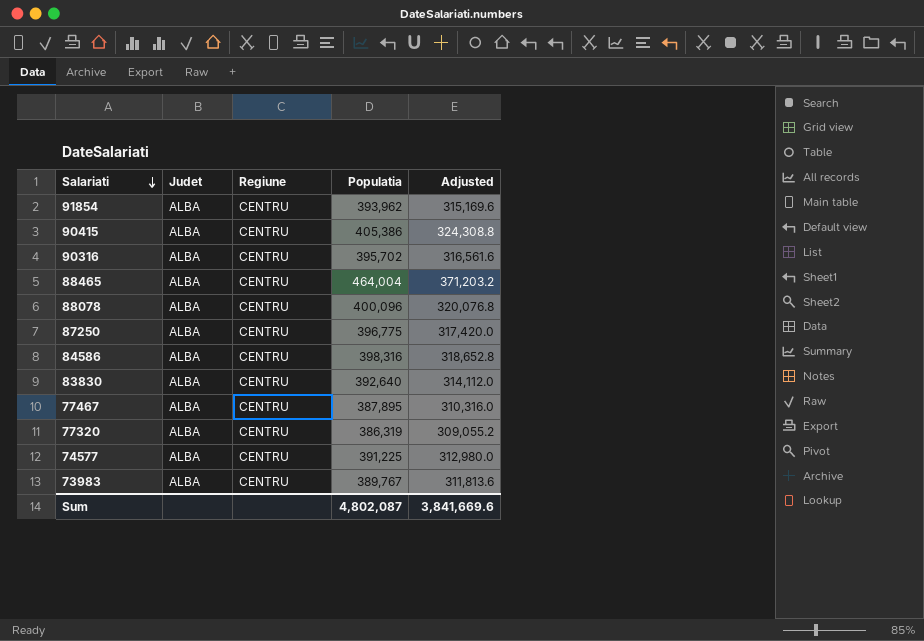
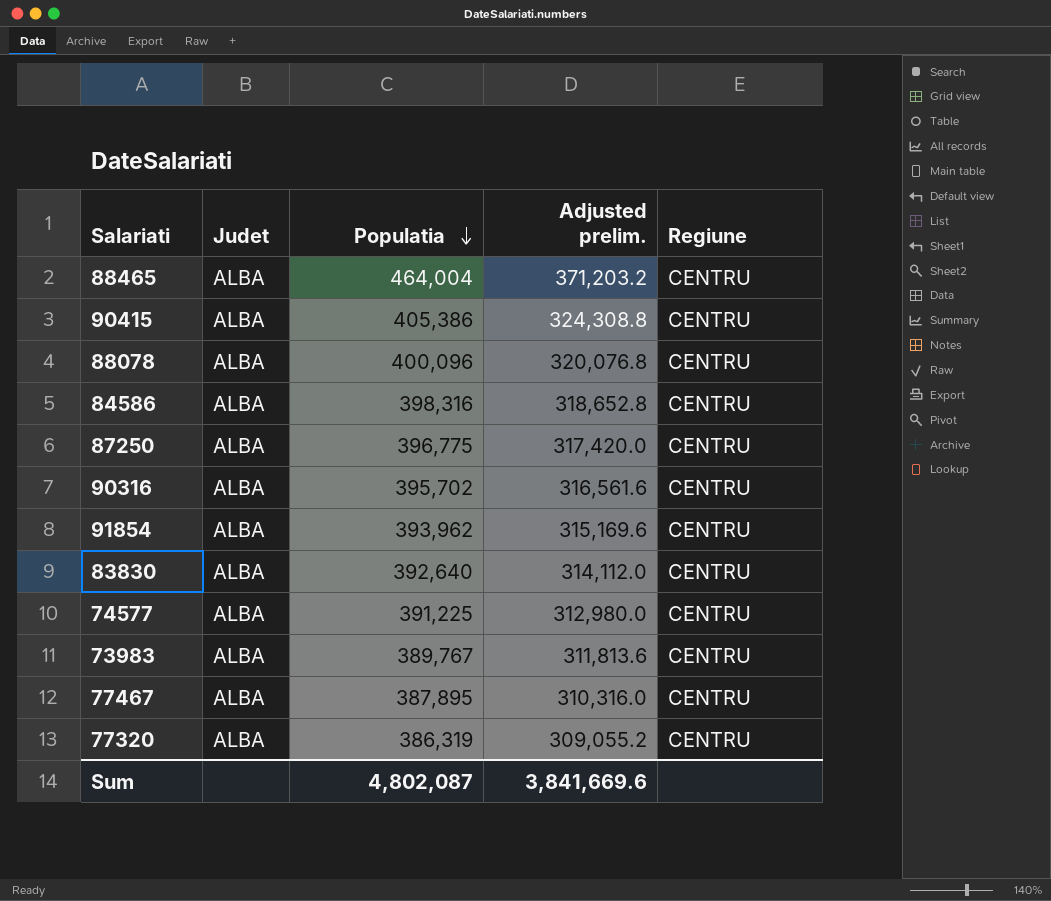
row order: Salariati descending -> Populatia descending
column name: Adjusted -> Adjusted prelim.
column Regiune | position: 3 -> 5

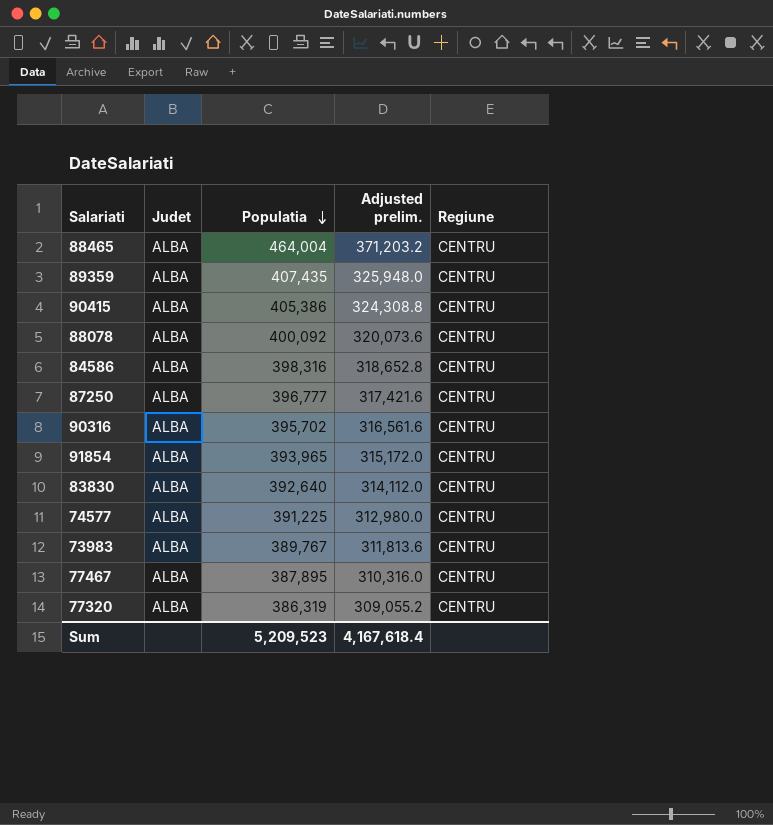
row 89359: none -> ALBA | 407,435 | 325,948.0 | CENTRU
88078 | Populatia: 400,096 -> 400,092
88078 | Adjusted prelim.: 320,076.8 -> 320,073.6
87250 | Populatia: 396,775 -> 396,777
87250 | Adjusted prelim.: 317,420.0 -> 317,421.6
91854 | Populatia: 393,962 -> 393,965
91854 | Adjusted prelim.: 315,169.6 -> 315,172.0
Sum | Populatia: 4,802,087 -> 5,209,523
Sum | Adjusted prelim.: 3,841,669.6 -> 4,167,618.4

